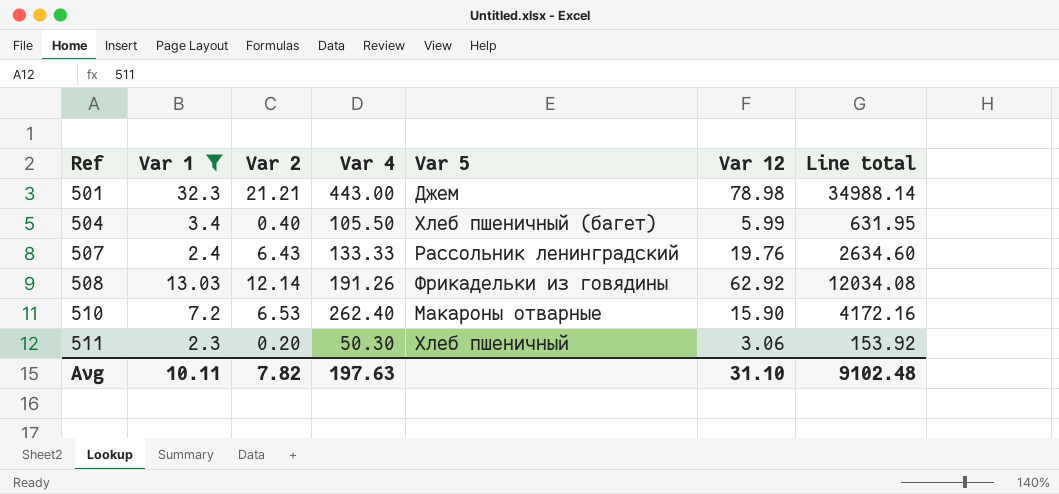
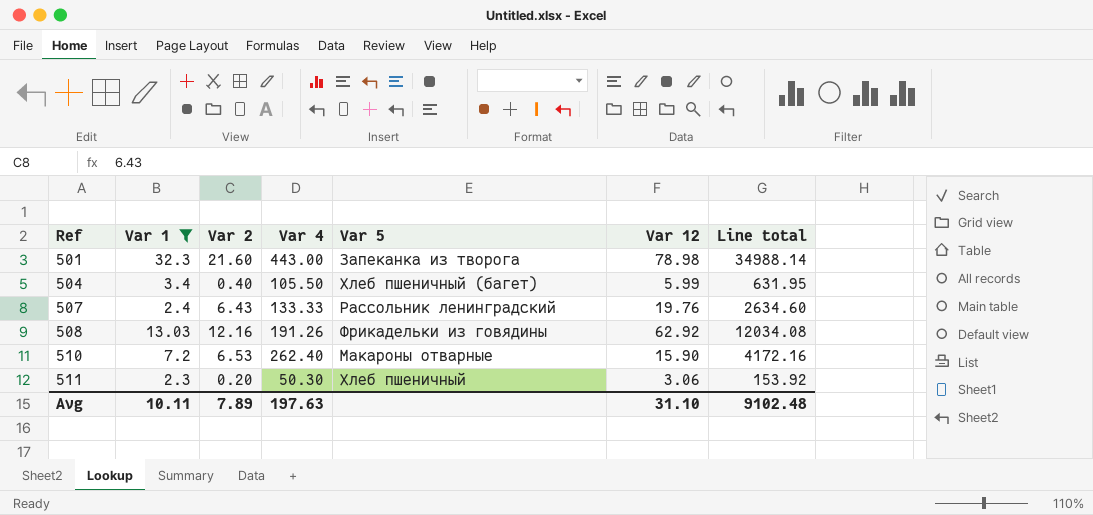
501 | Var 2: 21.21 -> 21.60
501 | Var 5: Джем -> Запеканка из творога
508 | Var 2: 12.14 -> 12.16
Avg | Var 2: 7.82 -> 7.89

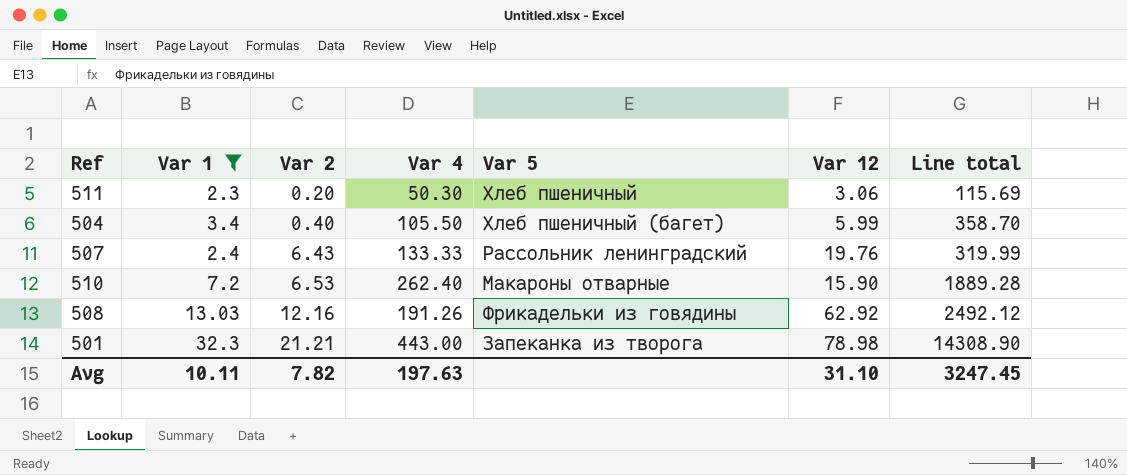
row order: Ref ascending -> Var 2 ascending
column Line total | formula: [Var 4] * [Var 12] -> [Var 1] * [Var 4]
501 | Var 2: 21.60 -> 21.21
Avg | Var 2: 7.89 -> 7.82
Avg | Line total: 9102.48 -> 3247.45

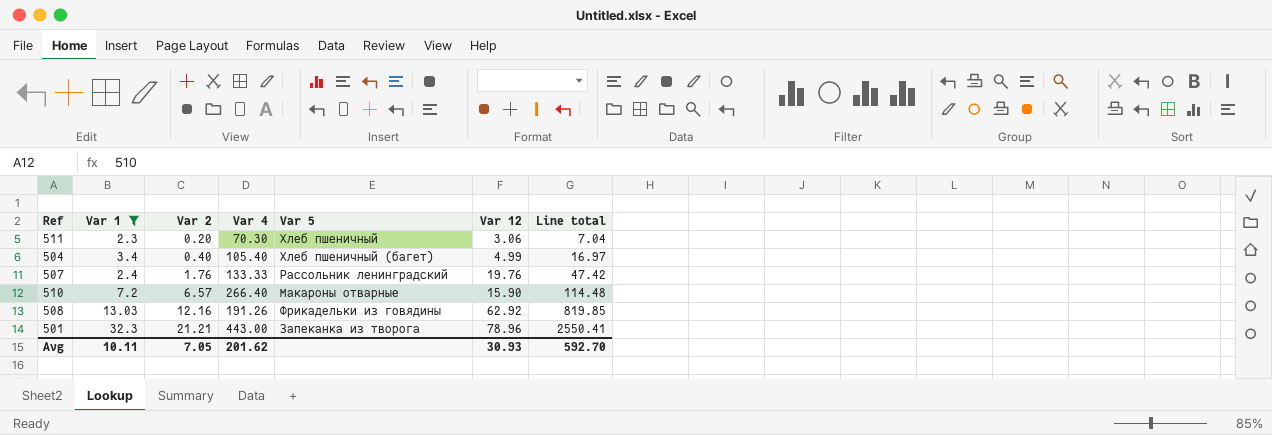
column Line total | formula: [Var 1] * [Var 4] -> [Var 1] * [Var 12]
511 | Var 4: 50.30 -> 70.30
504 | Var 4: 105.50 -> 105.40
504 | Var 12: 5.99 -> 4.99
507 | Var 2: 6.43 -> 1.76
510 | Var 2: 6.53 -> 6.57
510 | Var 4: 262.40 -> 266.40
501 | Var 12: 78.98 -> 78.96
Avg | Var 2: 7.82 -> 7.05
Avg | Var 4: 197.63 -> 201.62
Avg | Var 12: 31.10 -> 30.93
Avg | Line total: 3247.45 -> 592.70

